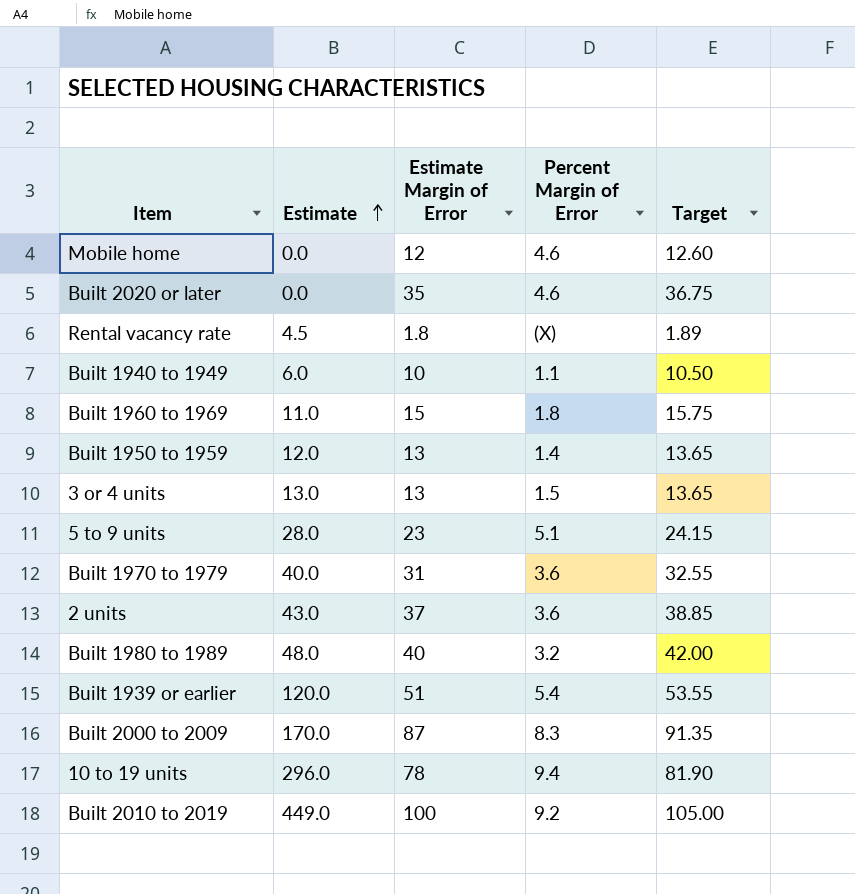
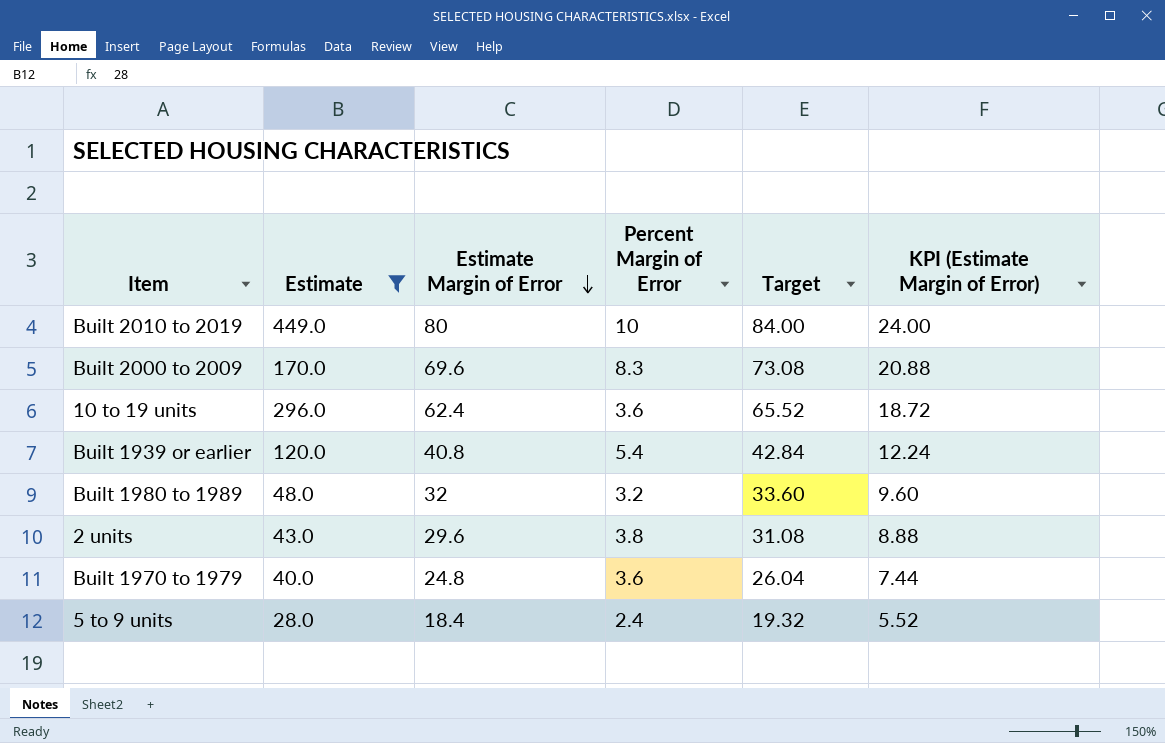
filter: none -> Estimate >= 28.0
row order: Estimate ascending -> Estimate Margin of Error descending
column KPI (Estimate Margin of Error) | formula: none -> [Estimate Margin of Error] * 0.3
Built 2010 to 2019 | Estimate Margin of Error: 100 -> 80
Built 2010 to 2019 | Percent Margin of Error: 9.2 -> 10
Built 2010 to 2019 | Target: 105.00 -> 84.00
Built 2000 to 2009 | Estimate Margin of Error: 87 -> 69.6
Built 2000 to 2009 | Target: 91.35 -> 73.08
10 to 19 units | Estimate Margin of Error: 78 -> 62.4
10 to 19 units | Percent Margin of Error: 9.4 -> 3.6
10 to 19 units | Target: 81.90 -> 65.52
Built 1939 or earlier | Estimate Margin of Error: 51 -> 40.8
Built 1939 or earlier | Target: 53.55 -> 42.84
Built 1980 to 1989 | Estimate Margin of Error: 40 -> 32
Built 1980 to 1989 | Target: 42.00 -> 33.60
2 units | Estimate Margin of Error: 37 -> 29.6
2 units | Percent Margin of Error: 3.6 -> 3.8
2 units | Target: 38.85 -> 31.08
Built 1970 to 1979 | Estimate Margin of Error: 31 -> 24.8
Built 1970 to 1979 | Target: 32.55 -> 26.04
5 to 9 units | Estimate Margin of Error: 23 -> 18.4
5 to 9 units | Percent Margin of Error: 5.1 -> 2.4
5 to 9 units | Target: 24.15 -> 19.32

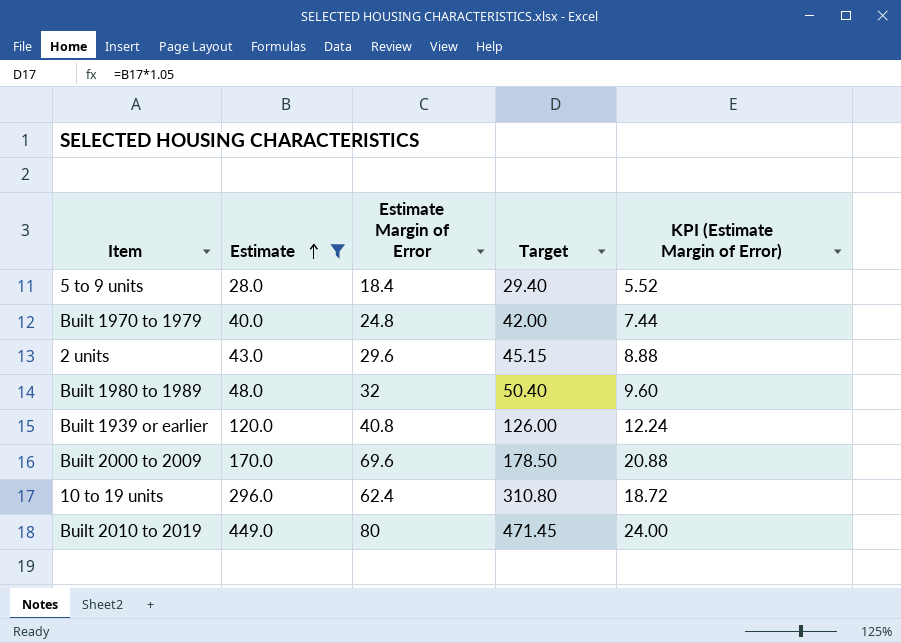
row order: Estimate Margin of Error descending -> Estimate ascending
column Percent Margin of Error | position: 4 -> none
column Target | formula: [Estimate Margin of Error] * 1.05 -> [Estimate] * 1.05

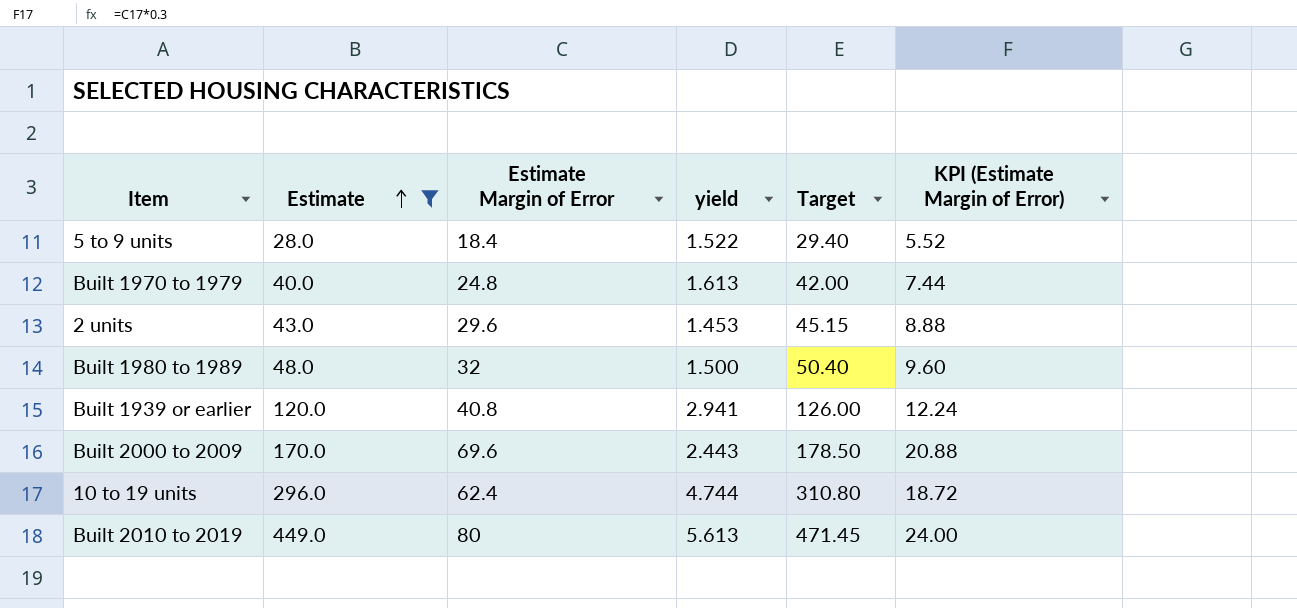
column yield | formula: none -> [Estimate] / [Estimate Margin of Error]

